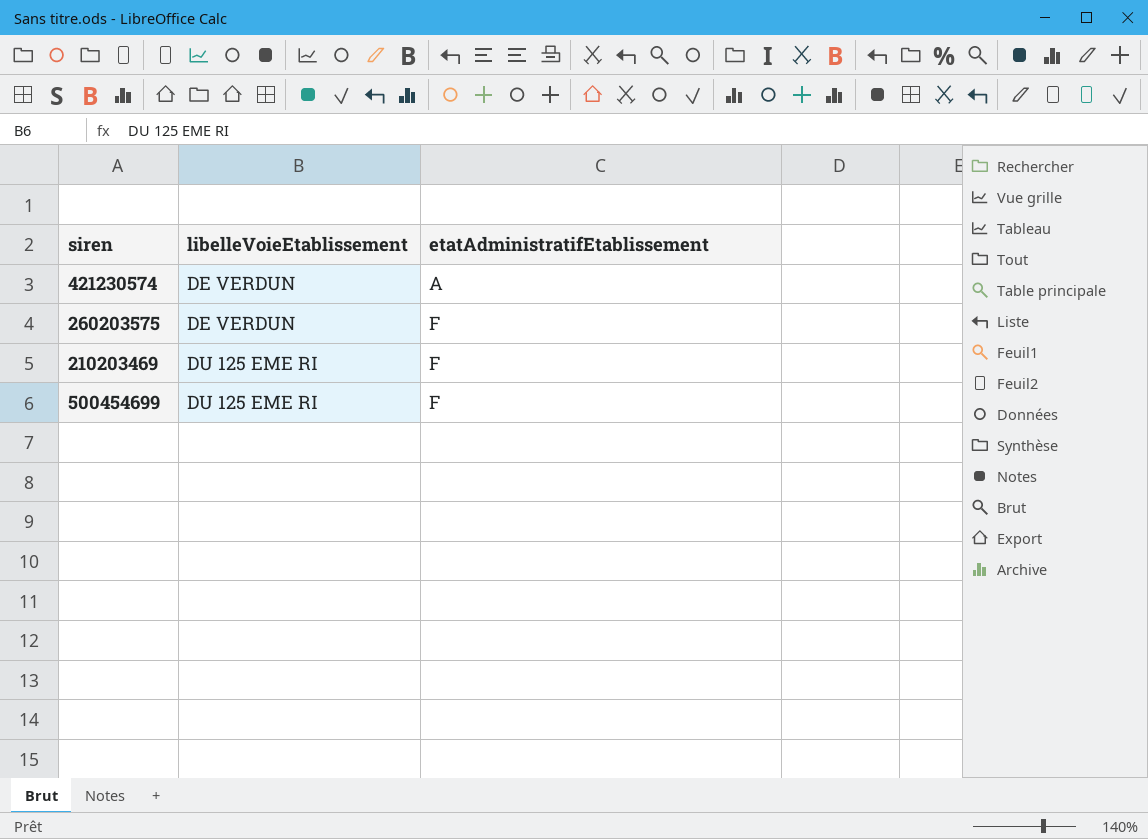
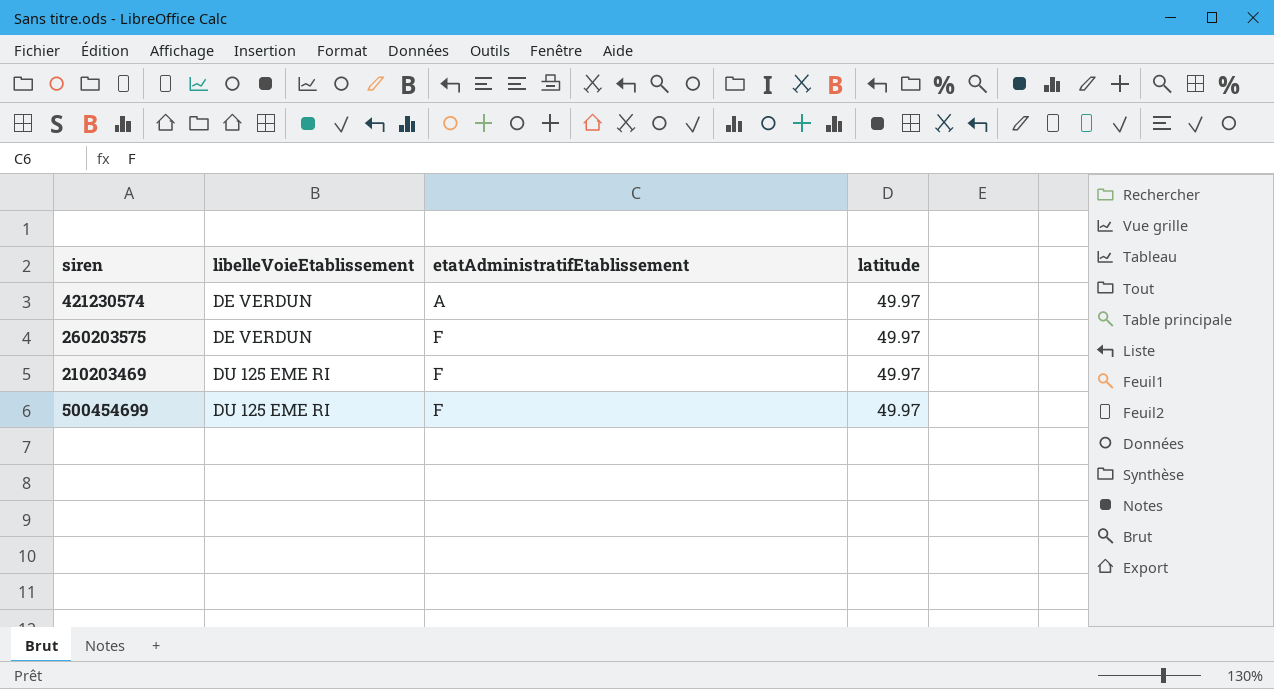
column latitude | position: none -> 4

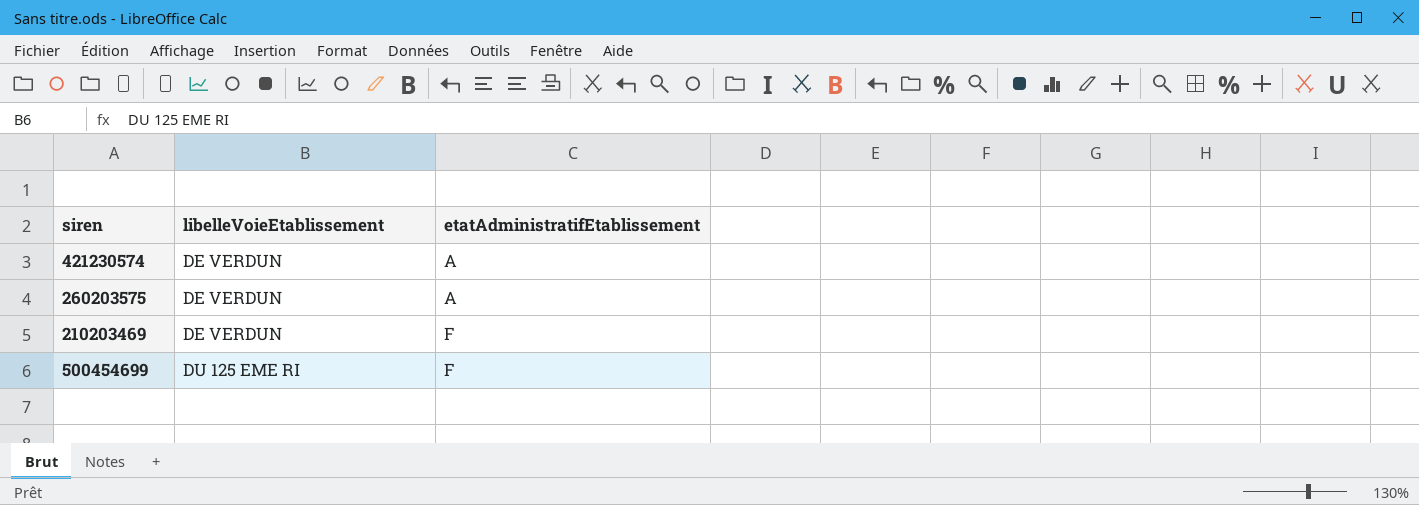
column latitude | position: 4 -> none
260203575 | etatAdministratifEtablissement: F -> A
210203469 | libelleVoieEtablissement: DU 125 EME RI -> DE VERDUN

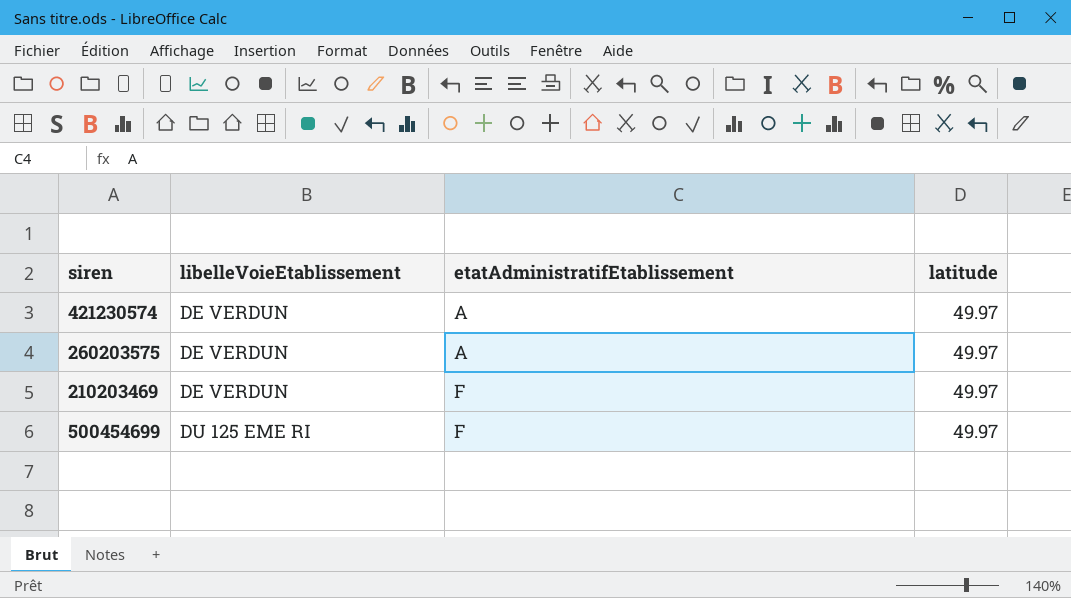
column latitude | position: none -> 4

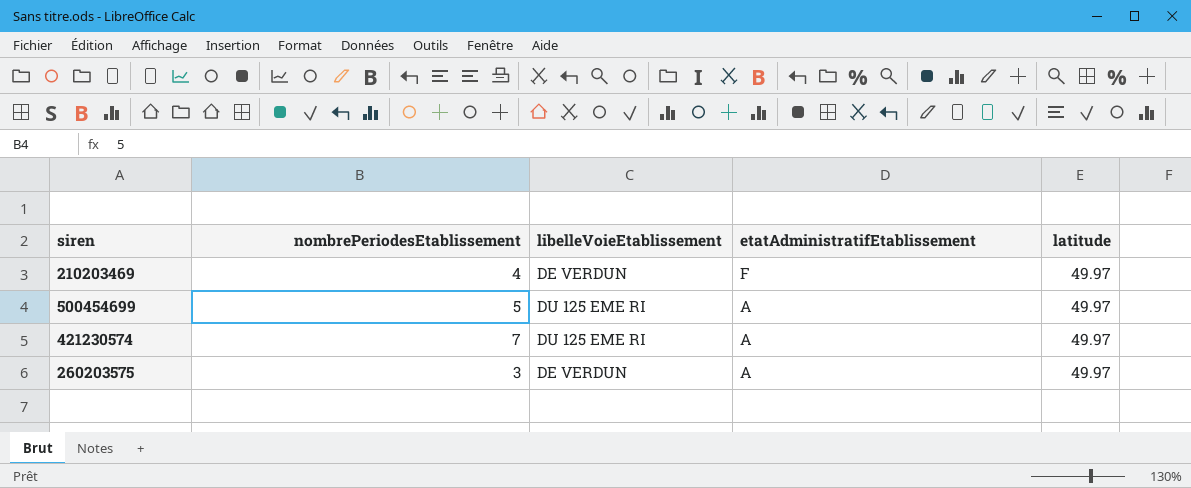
row order: libelleVoieEtablissement ascending -> etatAdministratifEtablissement descending
column nombrePeriodesEtablissement | position: none -> 2
500454699 | etatAdministratifEtablissement: F -> A
421230574 | libelleVoieEtablissement: DE VERDUN -> DU 125 EME RI

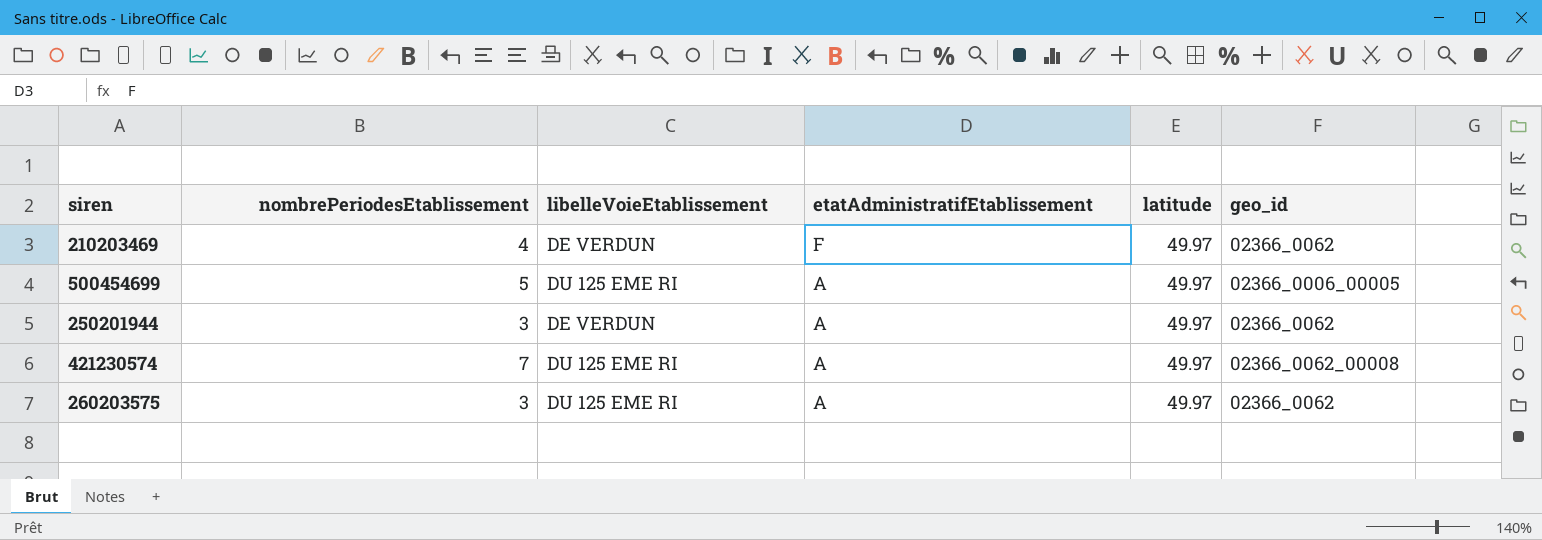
column geo_id | position: none -> 6
row 250201944: none -> 3 | DE VERDUN | A | 49.97 | 02366_0062
260203575 | libelleVoieEtablissement: DE VERDUN -> DU 125 EME RI

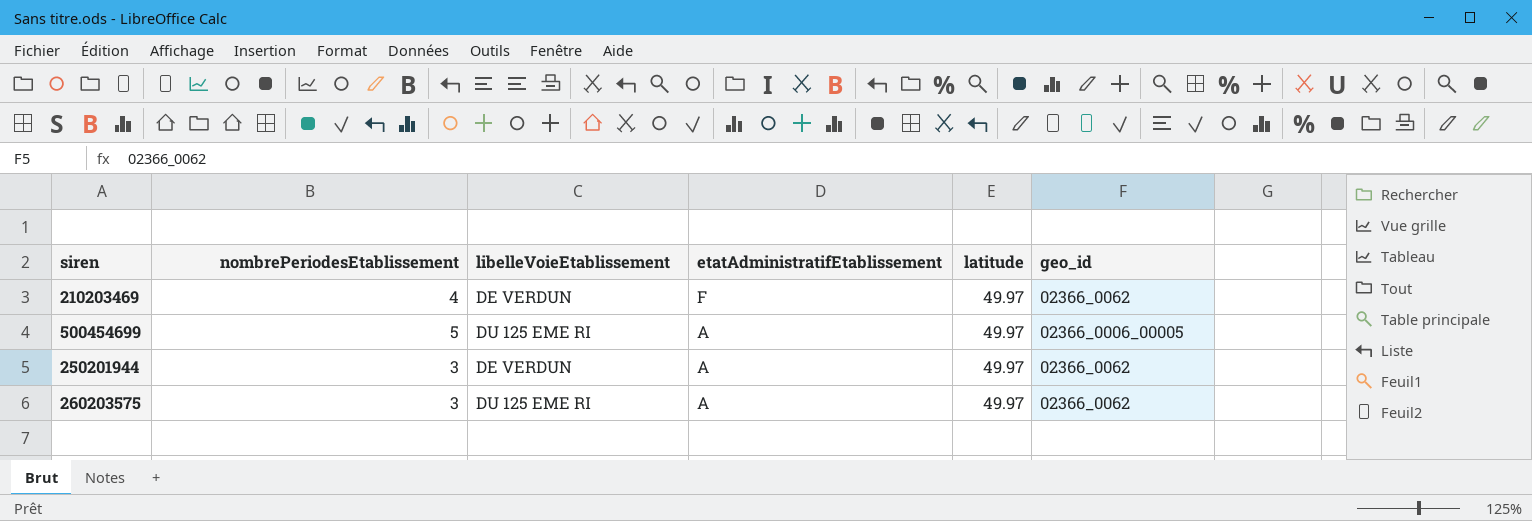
row 421230574: 7 | DU 125 EME RI | A | 49.97 | 02366_0062_00008 -> none

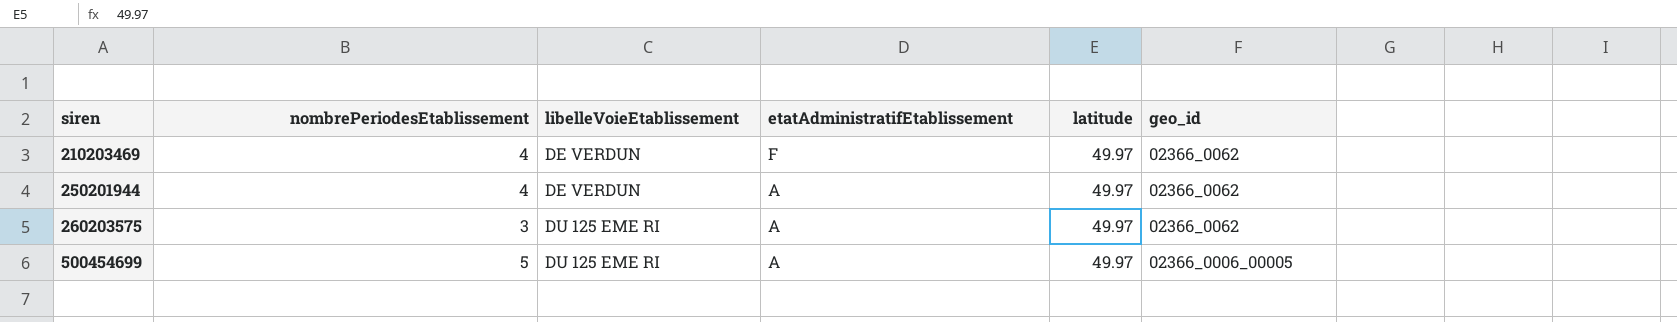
row order: etatAdministratifEtablissement descending -> siren ascending
250201944 | nombrePeriodesEtablissement: 3 -> 4

